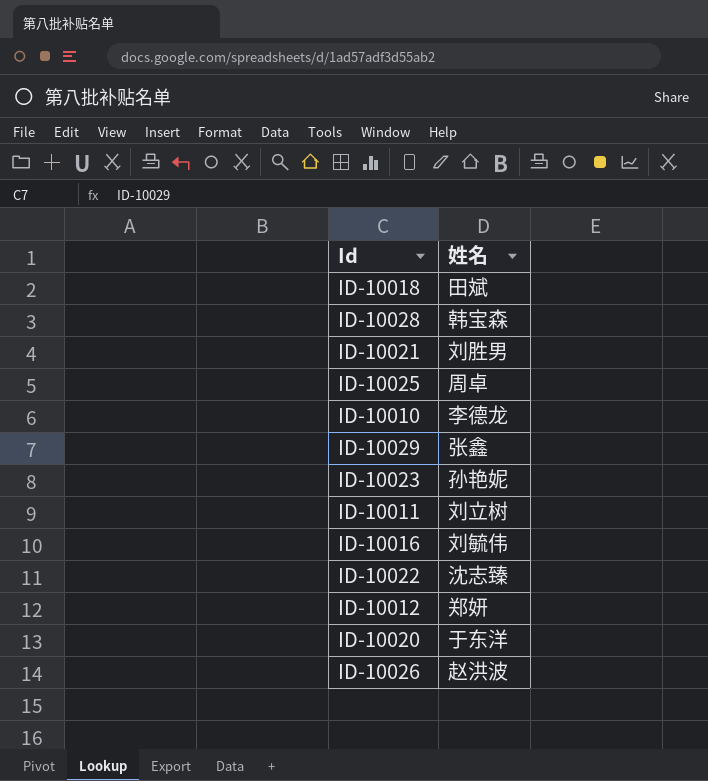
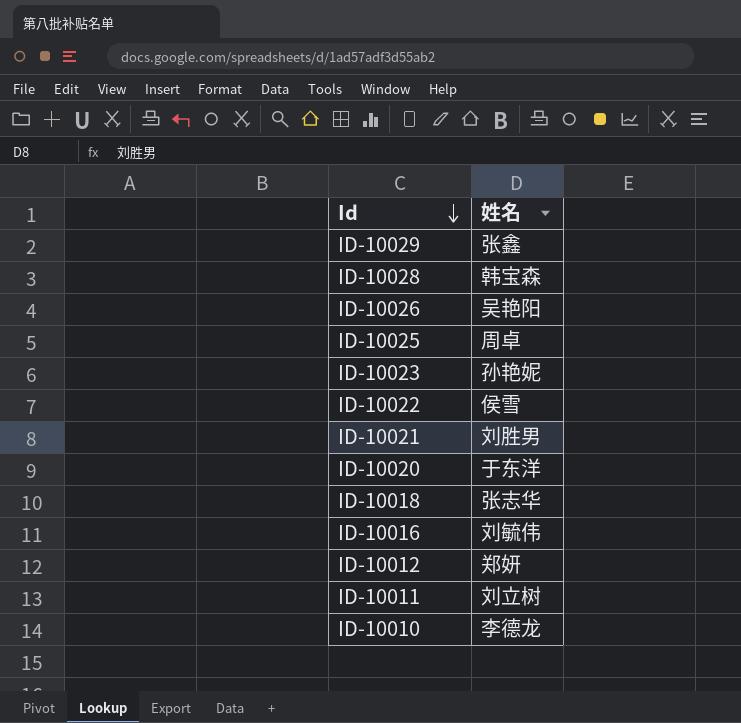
row order: none -> Id descending
ID-10026 | 姓名: 赵洪波 -> 吴艳阳
ID-10022 | 姓名: 沈志臻 -> 侯雪
ID-10018 | 姓名: 田斌 -> 张志华

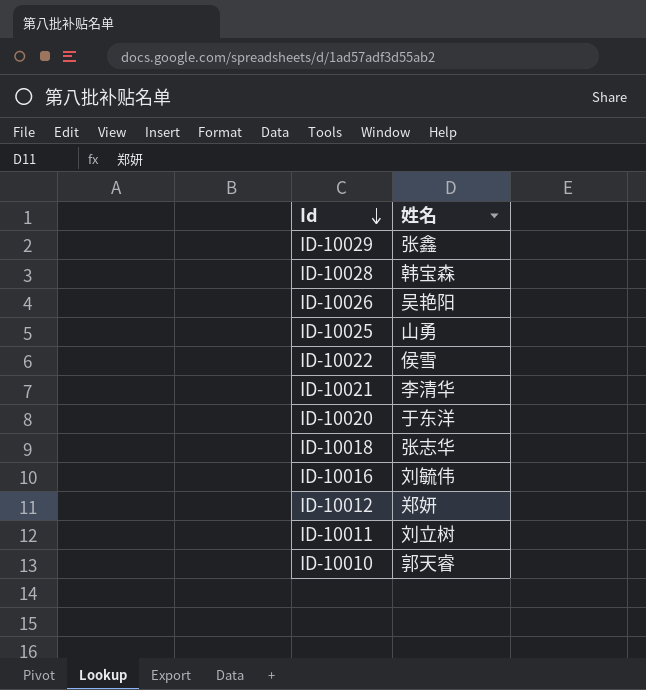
row ID-10023: 孙艳妮 -> none
ID-10025 | 姓名: 周卓 -> 山勇
ID-10021 | 姓名: 刘胜男 -> 李清华
ID-10010 | 姓名: 李德龙 -> 郭天睿

